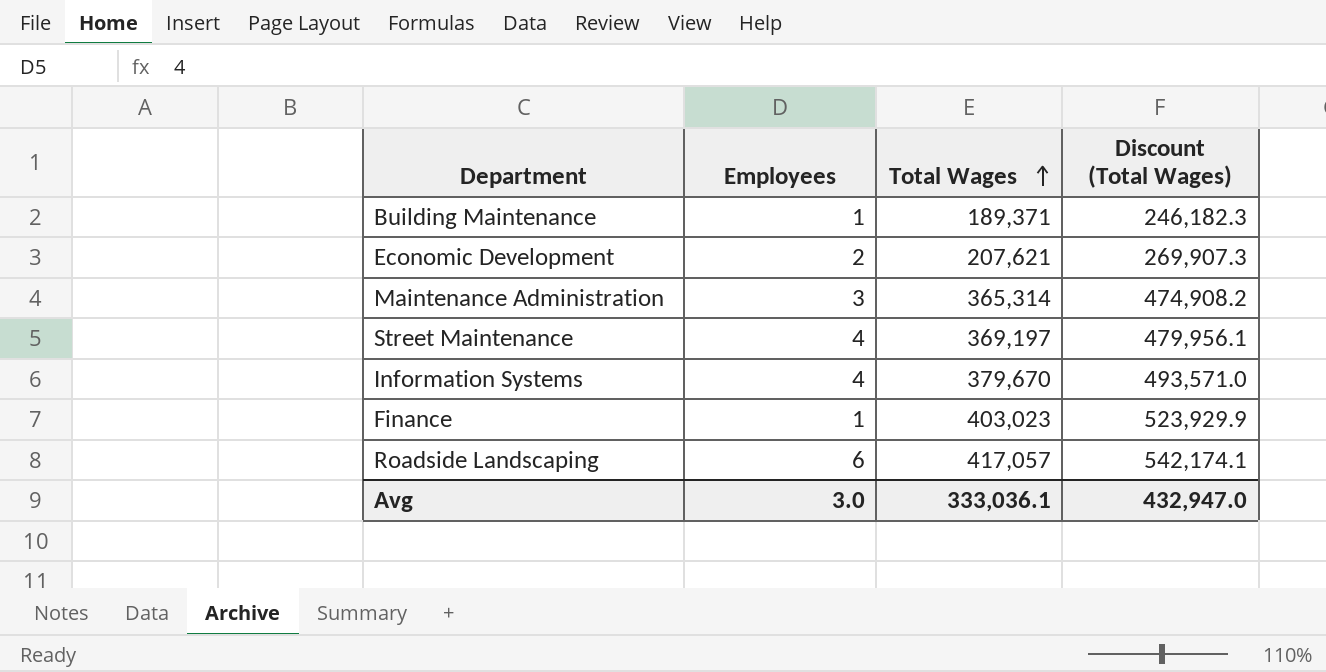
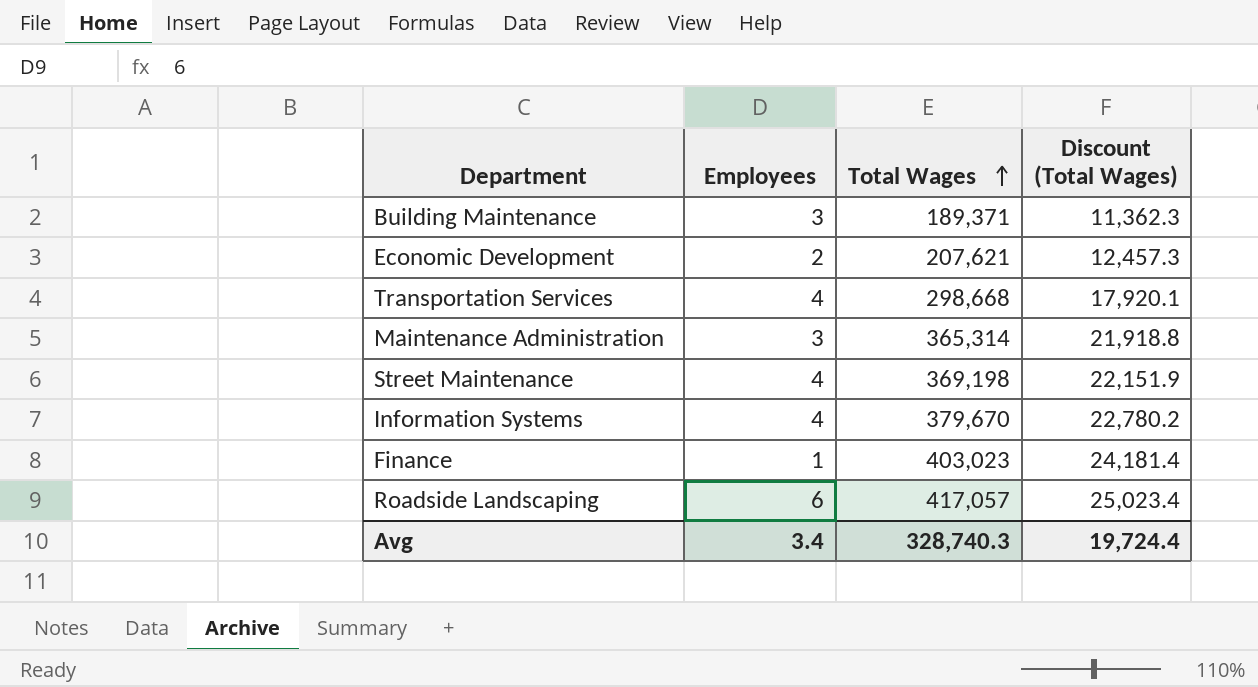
column Discount (Total Wages) | formula: [Total Wages] * 1.3 -> [Total Wages] * 0.06
Building Maintenance | Employees: 1 -> 3
row Transportation Services: none -> 4 | 298,668 | 17,920.1
Street Maintenance | Total Wages: 369,197 -> 369,198
Avg | Employees: 3.0 -> 3.4
Avg | Total Wages: 333,036.1 -> 328,740.3
Avg | Discount (Total Wages): 432,947.0 -> 19,724.4

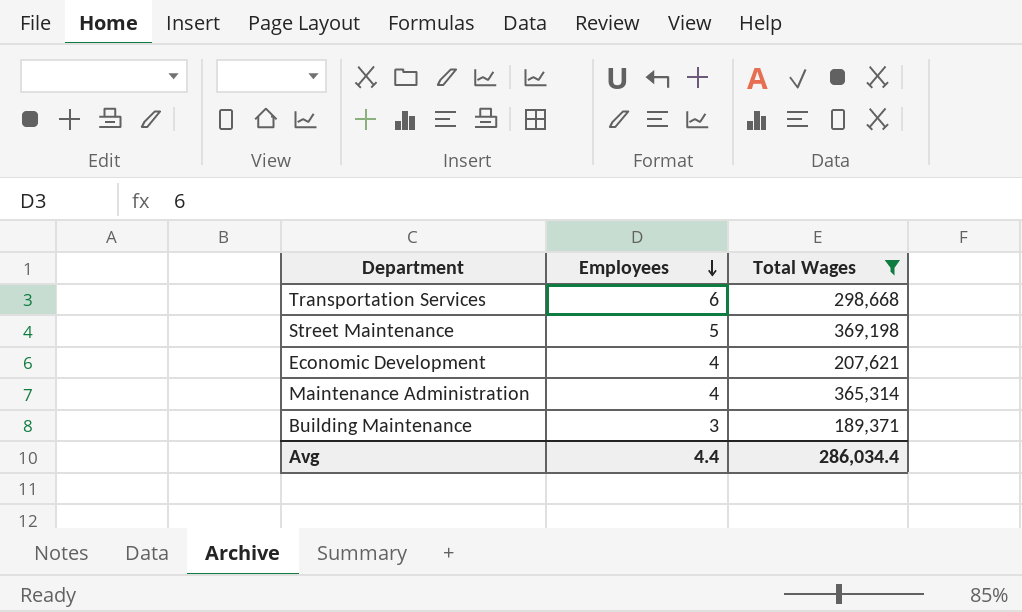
filter: none -> Total Wages <= 369,198
row order: Total Wages ascending -> Employees descending
column Discount (Total Wages) | formula: [Total Wages] * 0.06 -> none
Transportation Services | Employees: 4 -> 6
Street Maintenance | Employees: 4 -> 5
Economic Development | Employees: 2 -> 4
Maintenance Administration | Employees: 3 -> 4
Avg | Employees: 3.4 -> 4.4
Avg | Total Wages: 328,740.3 -> 286,034.4

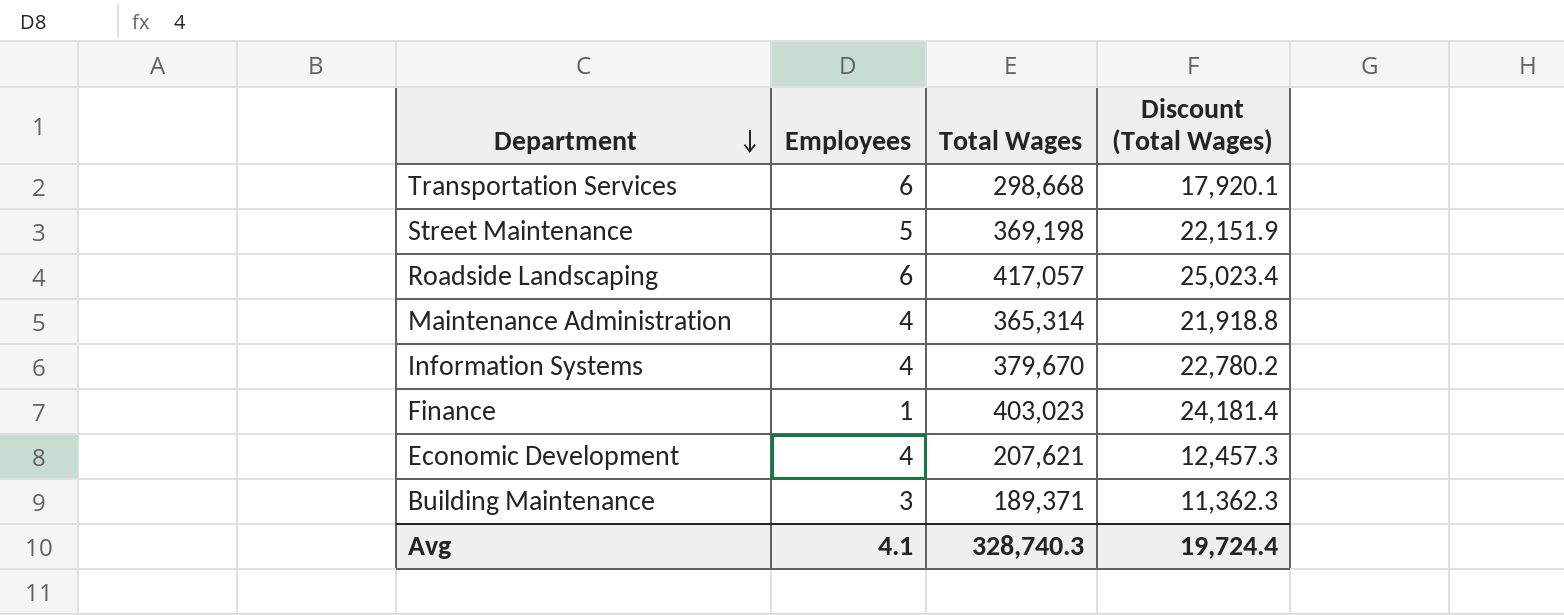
filter: Total Wages <= 369,198 -> none
row order: Employees descending -> Department descending
column Discount (Total Wages) | formula: none -> [Total Wages] * 0.06
Avg | Employees: 4.4 -> 4.1
Avg | Total Wages: 286,034.4 -> 328,740.3

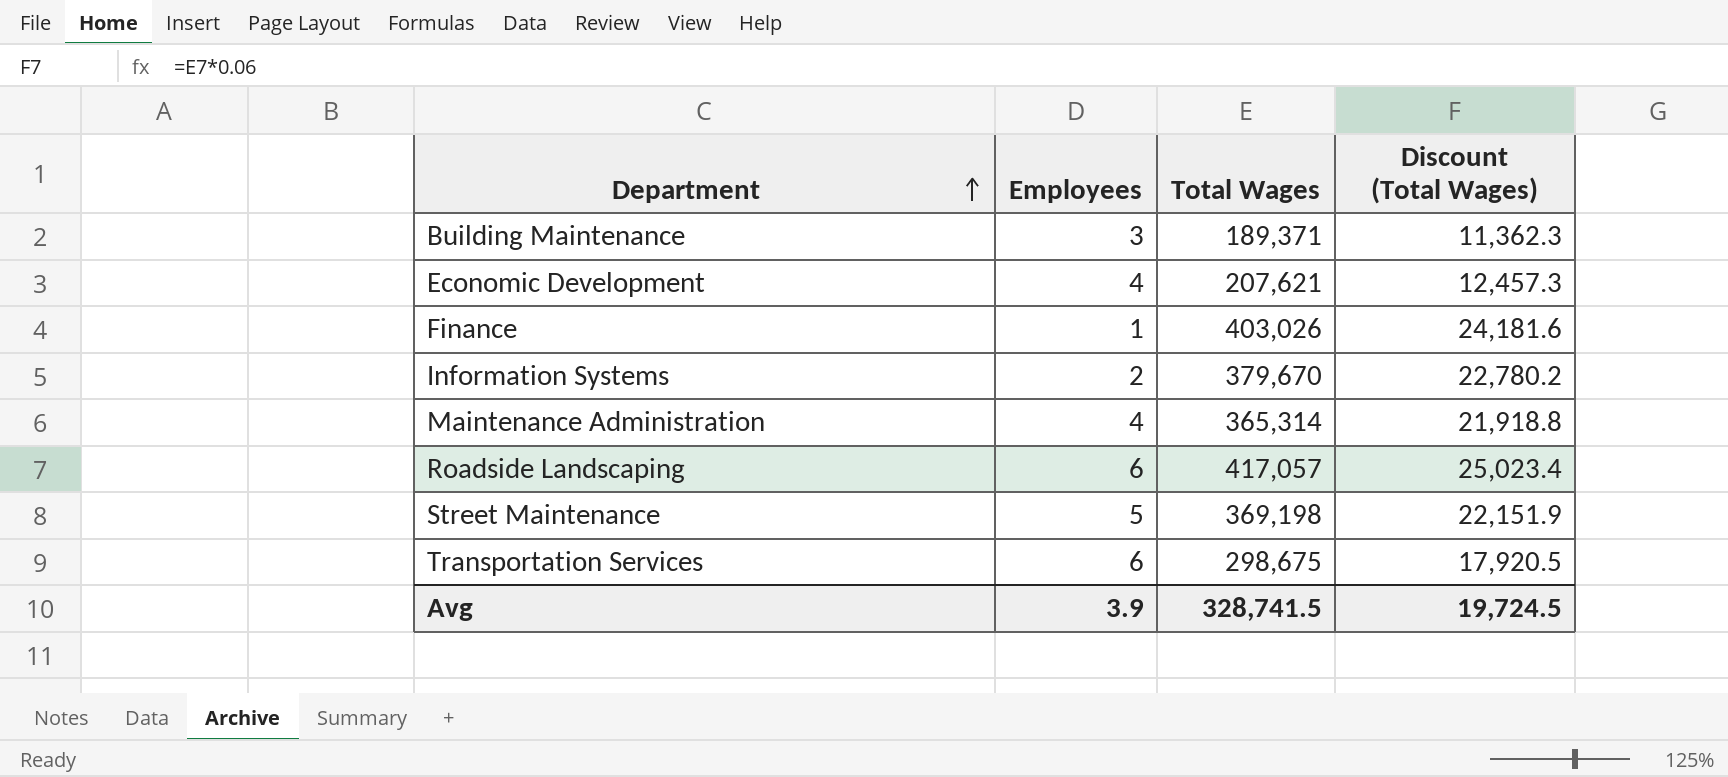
row order: Department descending -> Department ascending
Finance | Total Wages: 403,023 -> 403,026
Finance | Discount (Total Wages): 24,181.4 -> 24,181.6
Information Systems | Employees: 4 -> 2
Transportation Services | Total Wages: 298,668 -> 298,675
Transportation Services | Discount (Total Wages): 17,920.1 -> 17,920.5
Avg | Employees: 4.1 -> 3.9
Avg | Total Wages: 328,740.3 -> 328,741.5
Avg | Discount (Total Wages): 19,724.4 -> 19,724.5

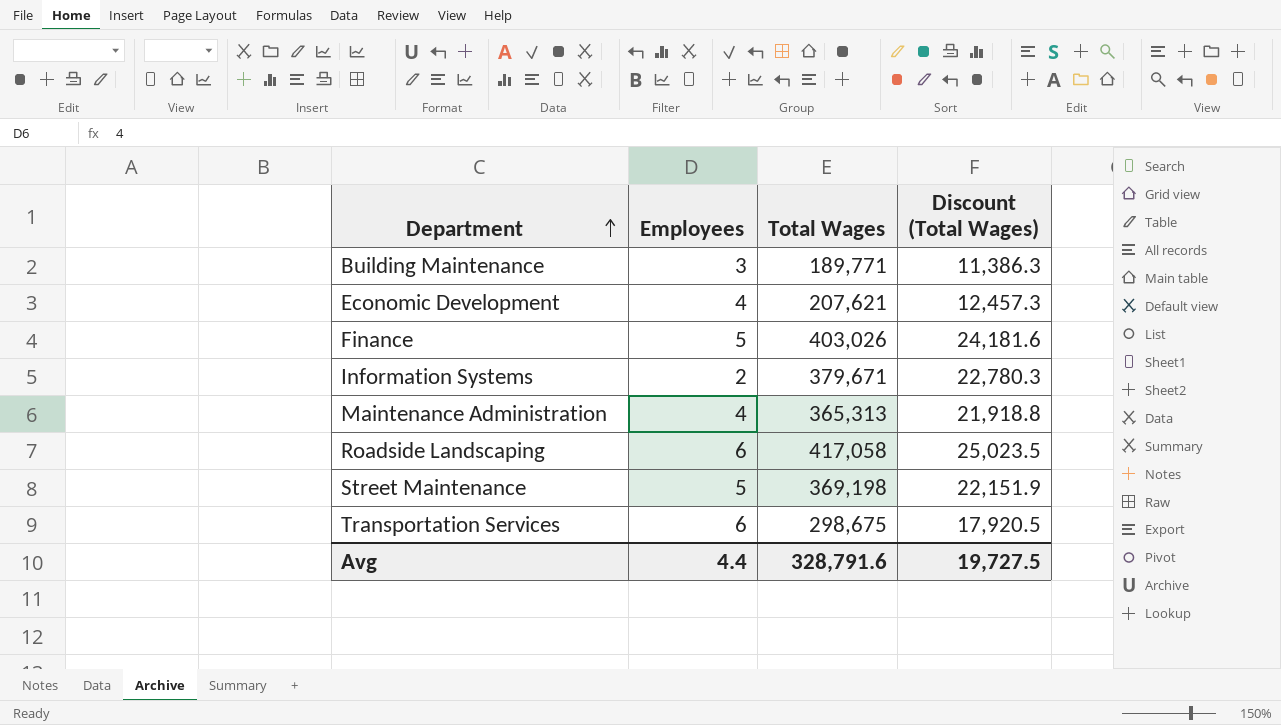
Building Maintenance | Total Wages: 189,371 -> 189,771
Building Maintenance | Discount (Total Wages): 11,362.3 -> 11,386.3
Finance | Employees: 1 -> 5
Information Systems | Total Wages: 379,670 -> 379,671
Information Systems | Discount (Total Wages): 22,780.2 -> 22,780.3
Maintenance Administration | Total Wages: 365,314 -> 365,313
Roadside Landscaping | Total Wages: 417,057 -> 417,058
Roadside Landscaping | Discount (Total Wages): 25,023.4 -> 25,023.5
Avg | Employees: 3.9 -> 4.4
Avg | Total Wages: 328,741.5 -> 328,791.6
Avg | Discount (Total Wages): 19,724.5 -> 19,727.5

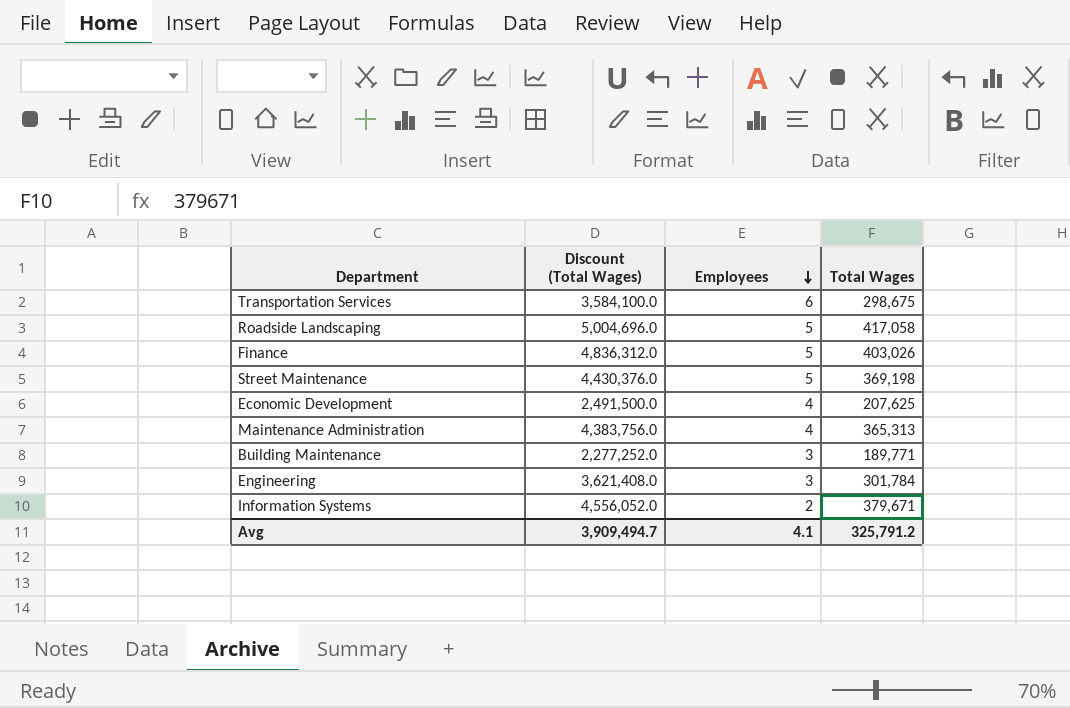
row order: Department ascending -> Employees descending
column Discount (Total Wages) | formula: [Total Wages] * 0.06 -> [Total Wages] * 12
column Discount (Total Wages) | position: 4 -> 2
Roadside Landscaping | Employees: 6 -> 5
Economic Development | Total Wages: 207,621 -> 207,625
row Engineering: none -> 3,621,408.0 | 3 | 301,784
Avg | Discount (Total Wages): 19,727.5 -> 3,909,494.7
Avg | Employees: 4.4 -> 4.1
Avg | Total Wages: 328,791.6 -> 325,791.2

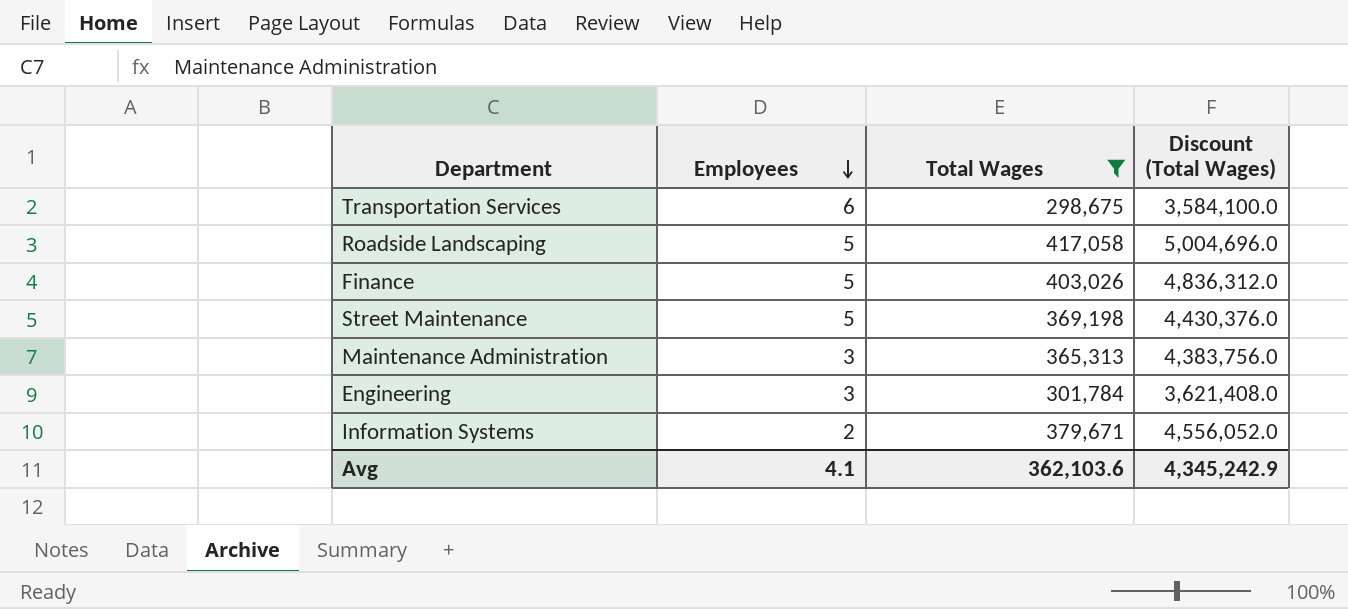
filter: none -> Total Wages >= 298,675
column Discount (Total Wages) | position: 2 -> 4
Maintenance Administration | Employees: 4 -> 3
Avg | Total Wages: 325,791.2 -> 362,103.6
Avg | Discount (Total Wages): 3,909,494.7 -> 4,345,242.9

